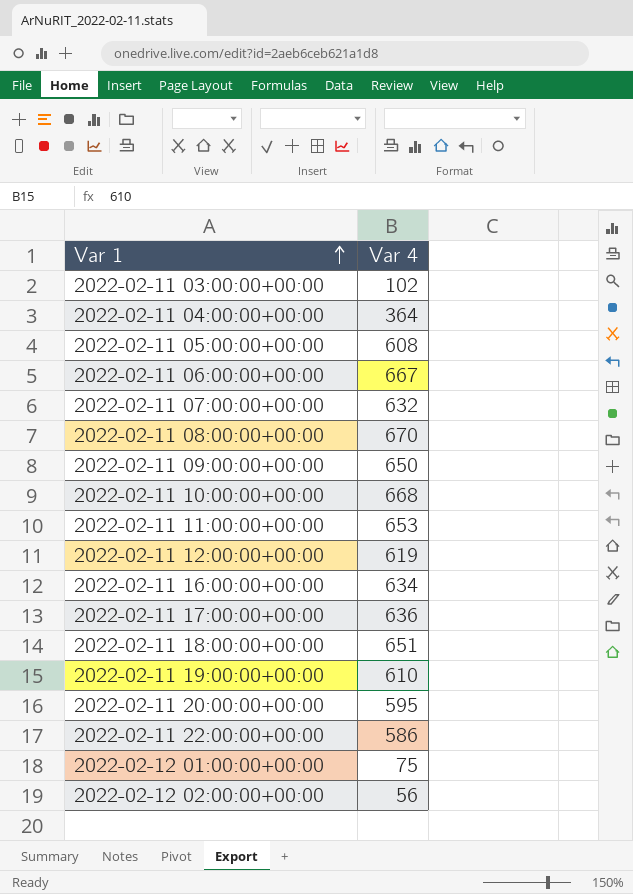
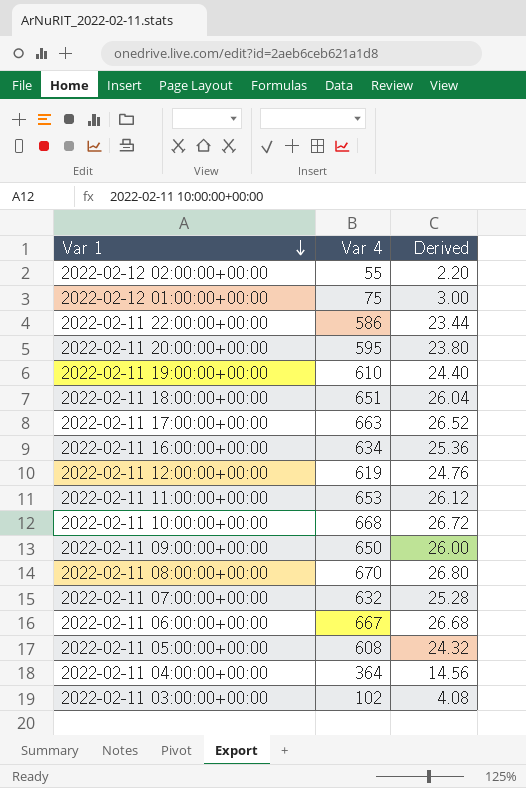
row order: Var 1 ascending -> Var 1 descending
column Derived | formula: none -> [Var 4] * 0.04
2022-02-12 02:00:00+00:00 | Var 4: 56 -> 55
2022-02-11 17:00:00+00:00 | Var 4: 636 -> 663

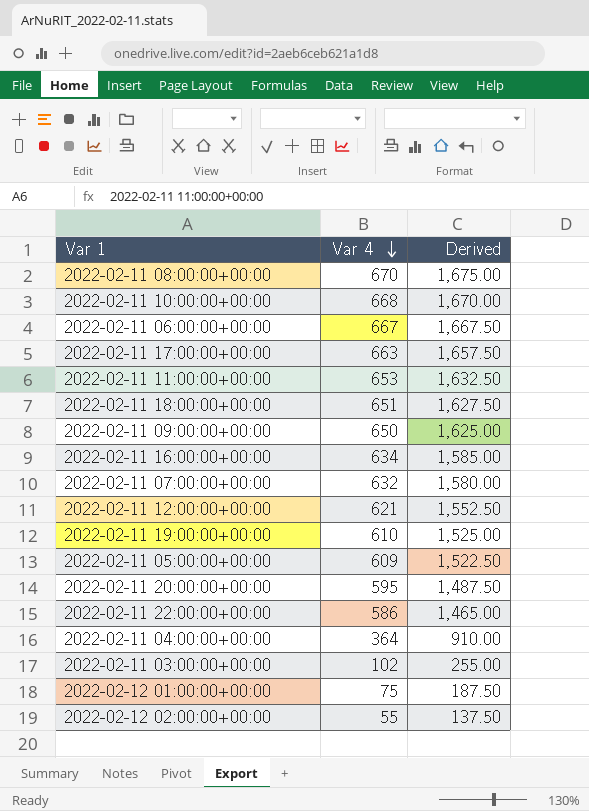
row order: Var 1 descending -> Var 4 descending
column Derived | formula: [Var 4] * 0.04 -> [Var 4] * 2.5
2022-02-11 12:00:00+00:00 | Var 4: 619 -> 621
2022-02-11 05:00:00+00:00 | Var 4: 608 -> 609

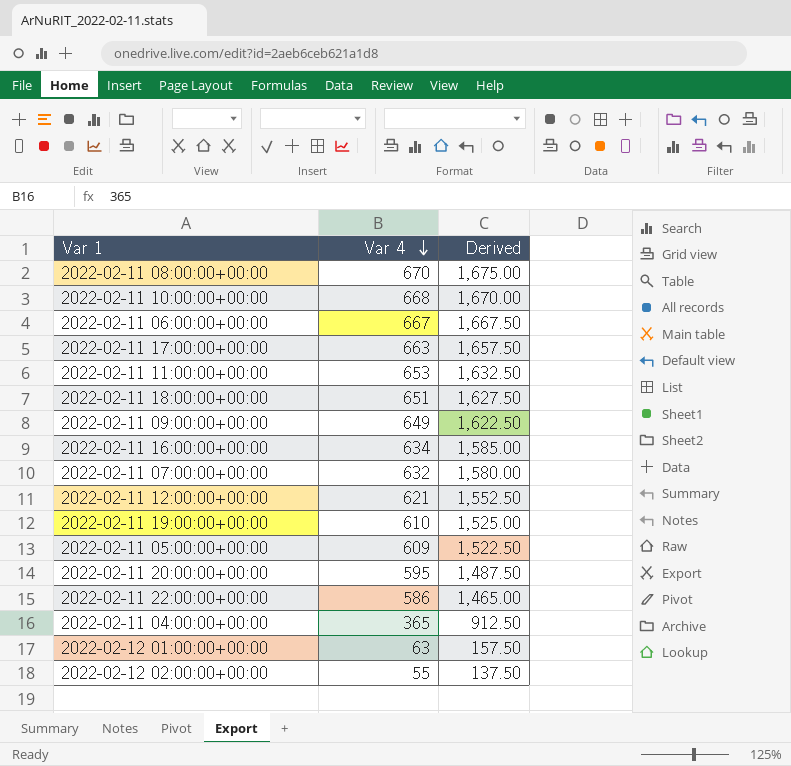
row 2022-02-11 03:00:00+00:00: 102 | 255.00 -> none
2022-02-11 09:00:00+00:00 | Var 4: 650 -> 649
2022-02-11 09:00:00+00:00 | Derived: 1,625.00 -> 1,622.50
2022-02-11 04:00:00+00:00 | Var 4: 364 -> 365
2022-02-11 04:00:00+00:00 | Derived: 910.00 -> 912.50
2022-02-12 01:00:00+00:00 | Var 4: 75 -> 63
2022-02-12 01:00:00+00:00 | Derived: 187.50 -> 157.50

